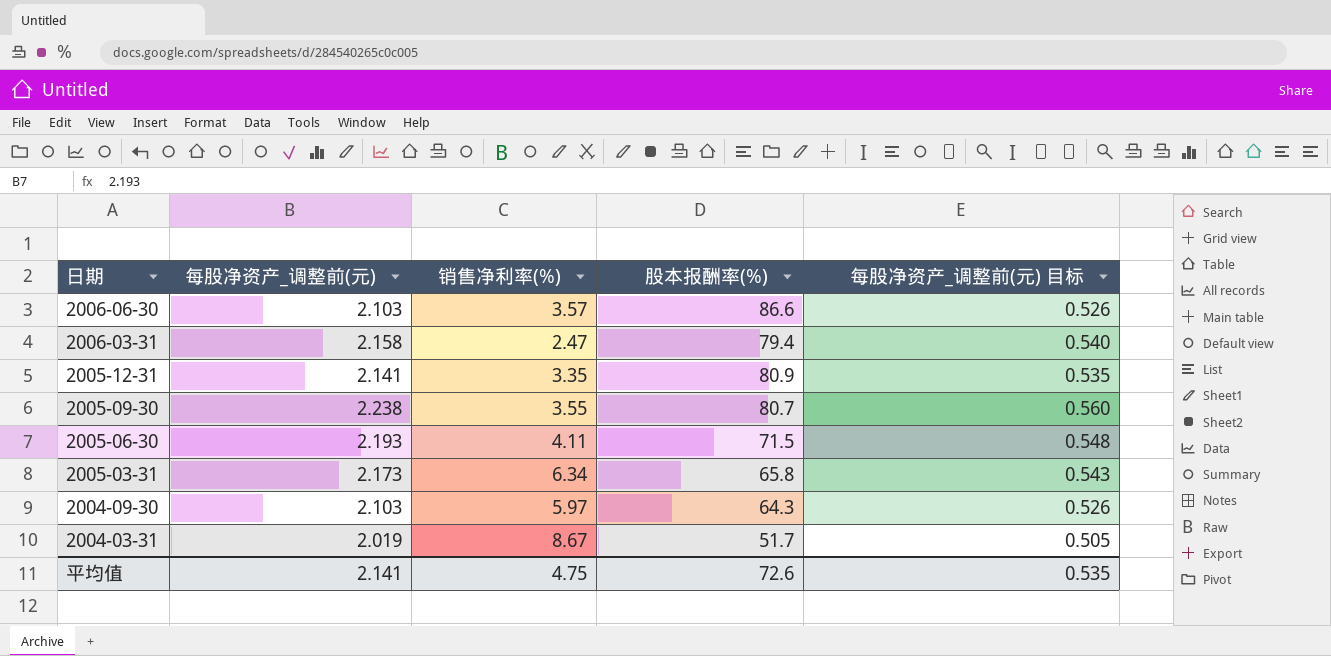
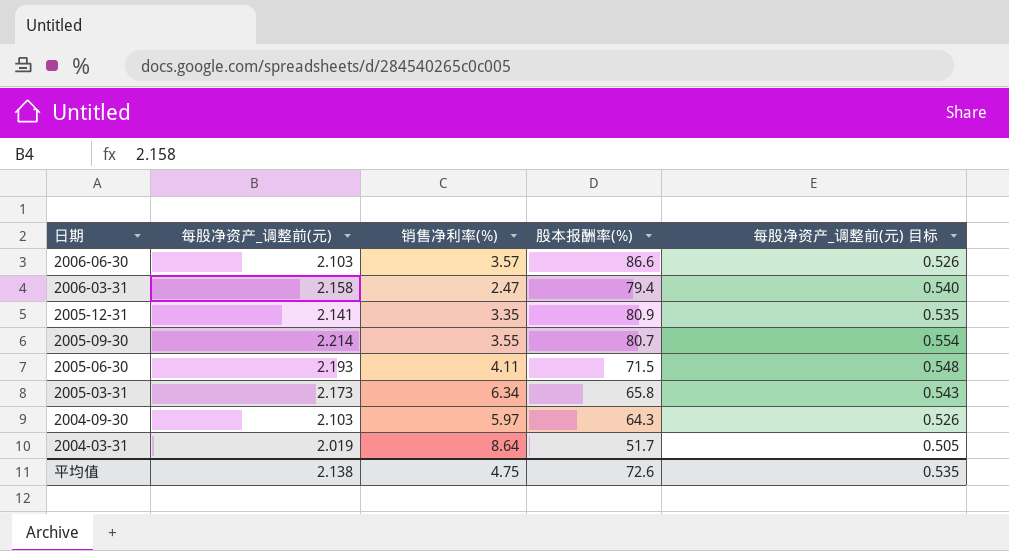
2005-09-30 | 每股净资产_调整前(元): 2.238 -> 2.214
2005-09-30 | 每股净资产_调整前(元) 目标: 0.560 -> 0.554
2004-03-31 | 销售净利率(%): 8.67 -> 8.64
平均值 | 每股净资产_调整前(元): 2.141 -> 2.138

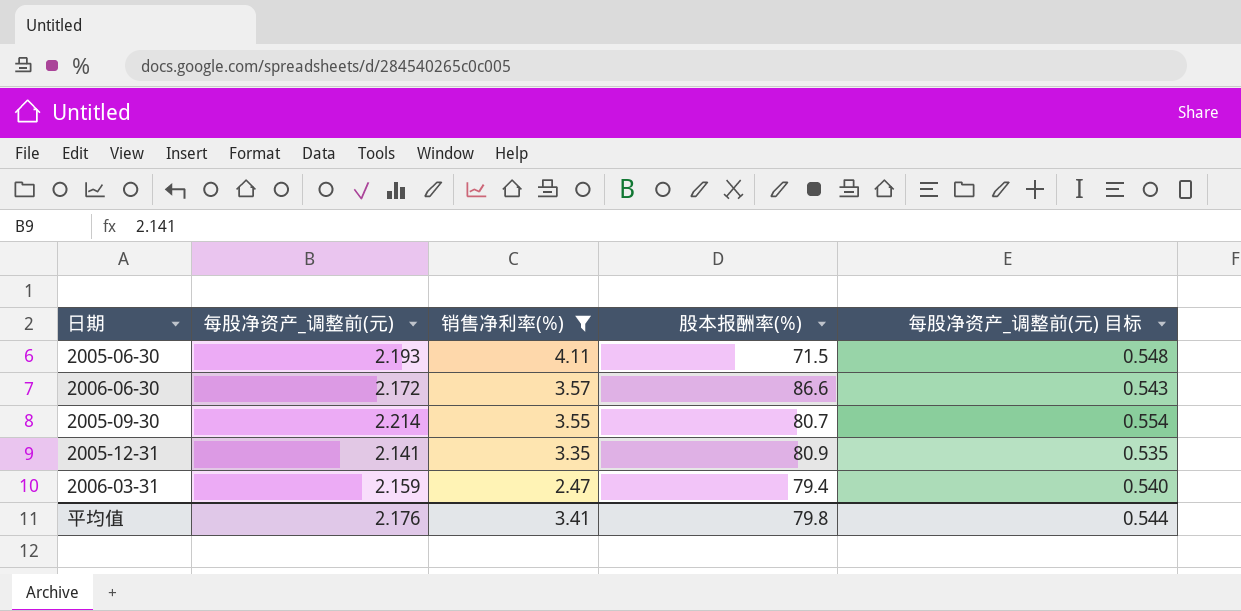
filter: none -> 销售净利率(%) <= 4.11
row order: 日期 descending -> 销售净利率(%) descending
2006-06-30 | 每股净资产_调整前(元): 2.103 -> 2.172
2006-06-30 | 每股净资产_调整前(元) 目标: 0.526 -> 0.543
2006-03-31 | 每股净资产_调整前(元): 2.158 -> 2.159
平均值 | 每股净资产_调整前(元): 2.138 -> 2.176
平均值 | 销售净利率(%): 4.75 -> 3.41
平均值 | 股本报酬率(%): 72.6 -> 79.8
平均值 | 每股净资产_调整前(元) 目标: 0.535 -> 0.544

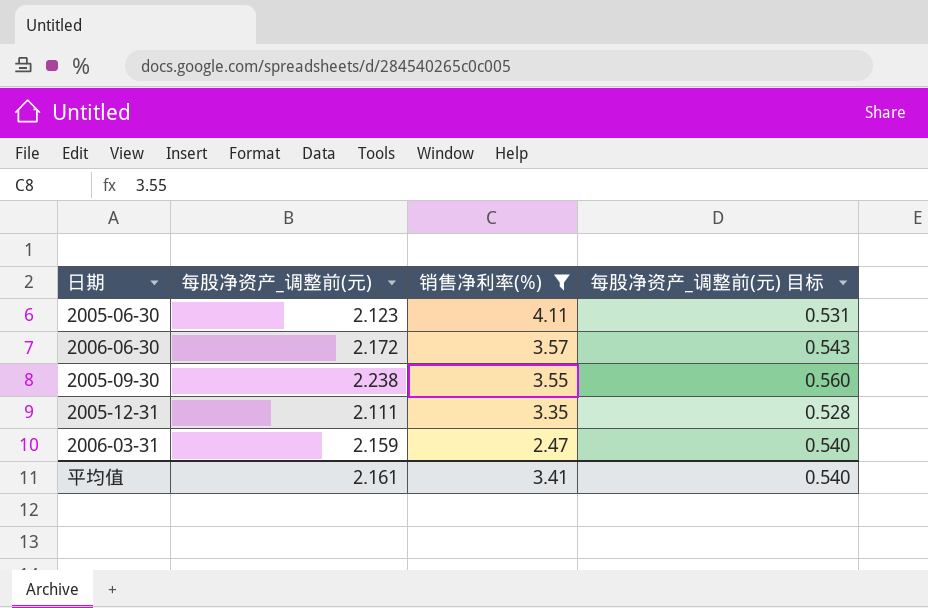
column 股本报酬率(%) | position: 4 -> none
2005-06-30 | 每股净资产_调整前(元): 2.193 -> 2.123
2005-06-30 | 每股净资产_调整前(元) 目标: 0.548 -> 0.531
2005-09-30 | 每股净资产_调整前(元): 2.214 -> 2.238
2005-09-30 | 每股净资产_调整前(元) 目标: 0.554 -> 0.560
2005-12-31 | 每股净资产_调整前(元): 2.141 -> 2.111
2005-12-31 | 每股净资产_调整前(元) 目标: 0.535 -> 0.528
平均值 | 每股净资产_调整前(元): 2.176 -> 2.161
平均值 | 每股净资产_调整前(元) 目标: 0.544 -> 0.540

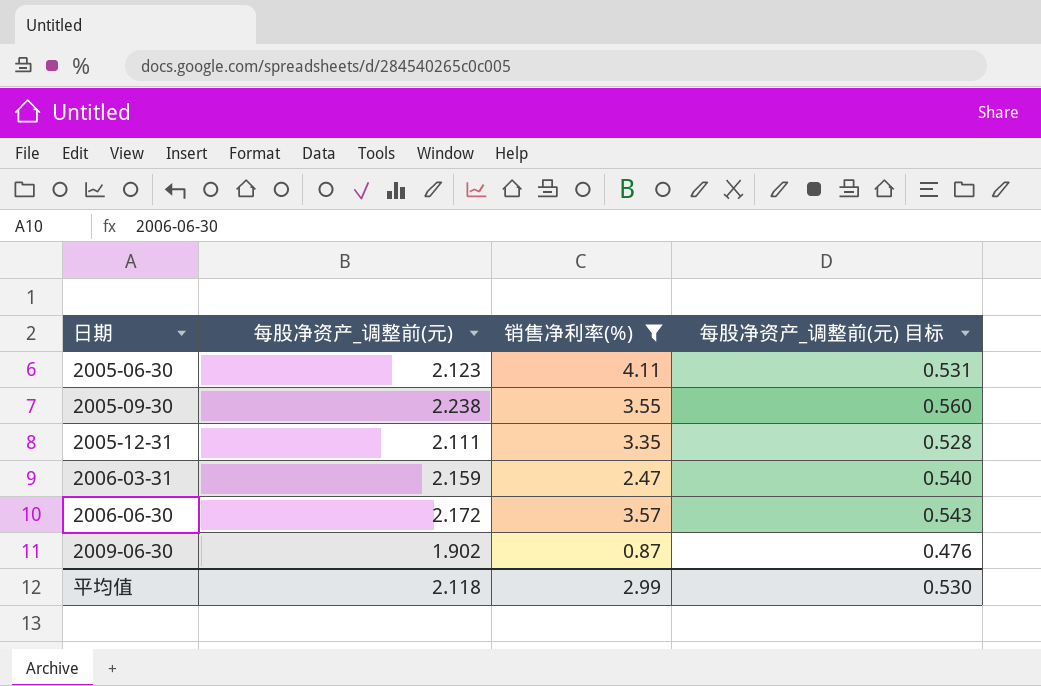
row order: 销售净利率(%) descending -> 日期 ascending
row 2009-06-30: none -> 1.902 | 0.87 | 0.476
平均值 | 每股净资产_调整前(元): 2.161 -> 2.118
平均值 | 销售净利率(%): 3.41 -> 2.99
平均值 | 每股净资产_调整前(元) 目标: 0.540 -> 0.530

